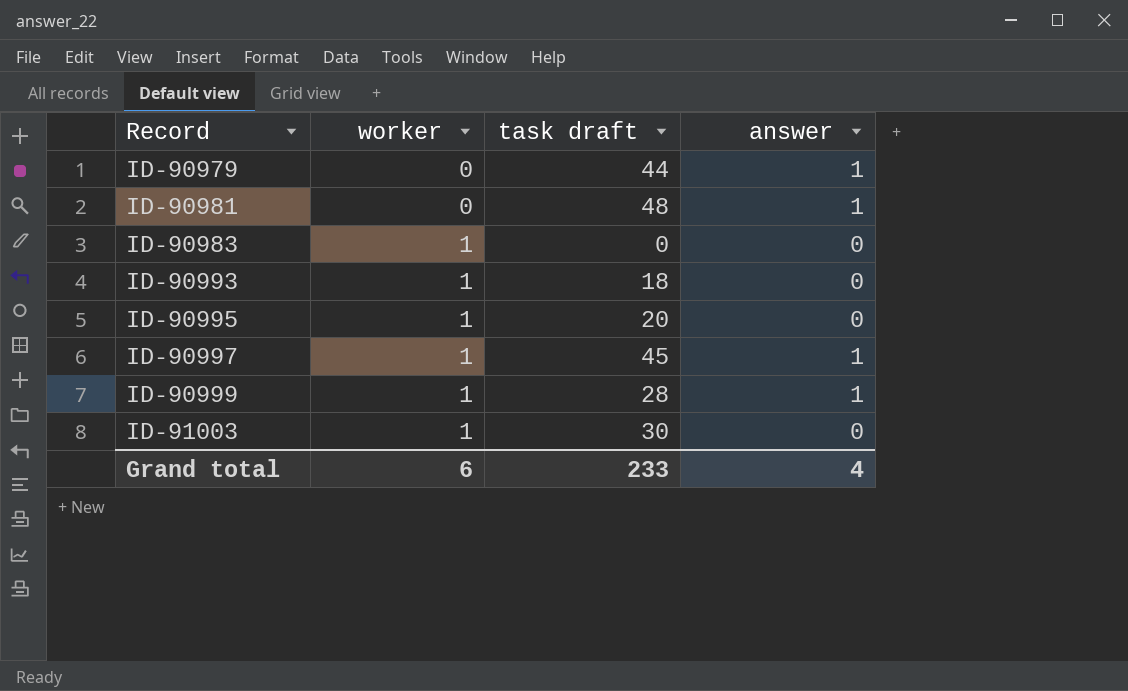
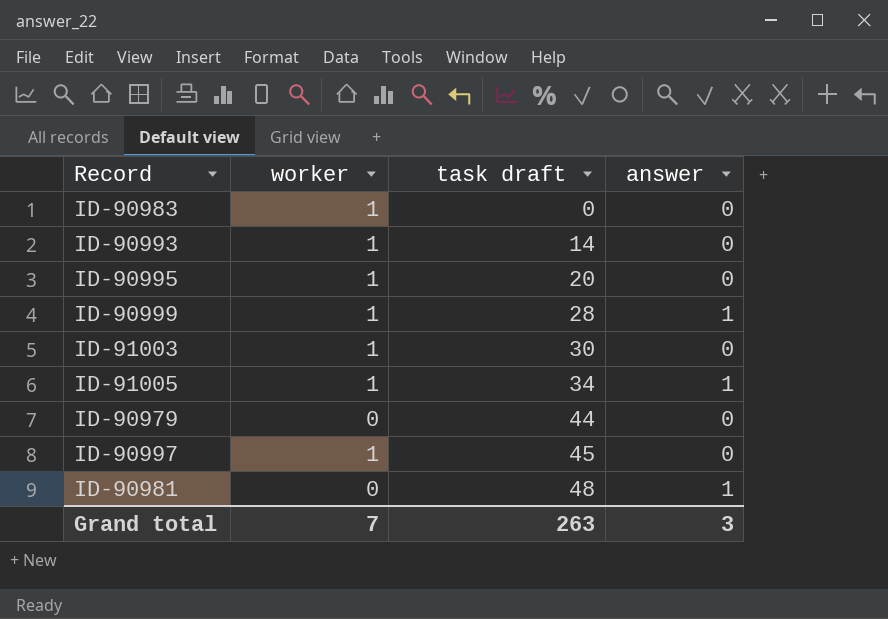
row order: Record ascending -> task draft ascending
ID-90993 | task draft: 18 -> 14
row ID-91005: none -> 1 | 34 | 1
ID-90979 | answer: 1 -> 0
ID-90997 | answer: 1 -> 0
Grand total | worker: 6 -> 7
Grand total | task draft: 233 -> 263
Grand total | answer: 4 -> 3

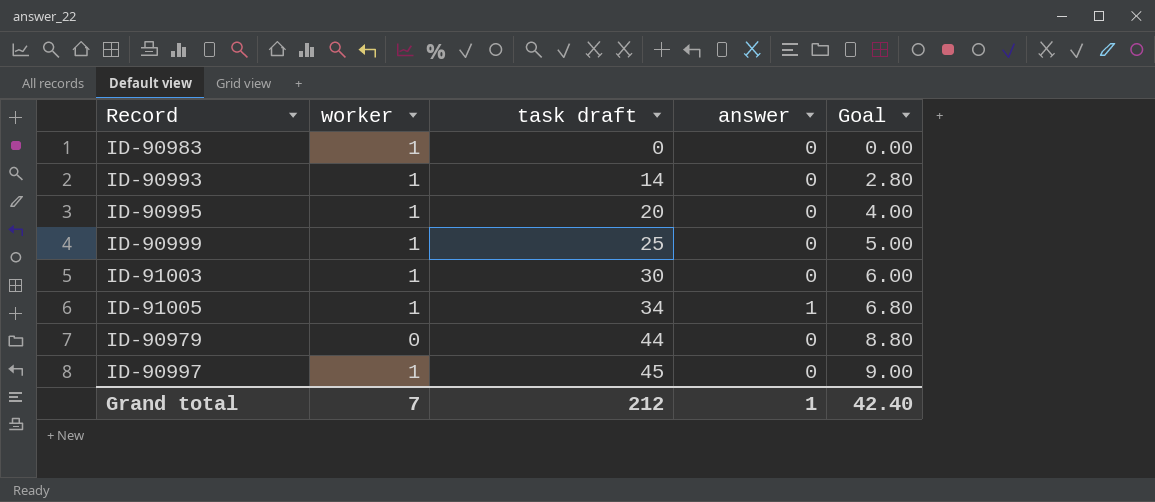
column Goal | formula: none -> [task draft] * 0.2
row ID-90981: 0 | 48 | 1 -> none
ID-90999 | task draft: 28 -> 25
ID-90999 | answer: 1 -> 0
Grand total | task draft: 263 -> 212
Grand total | answer: 3 -> 1

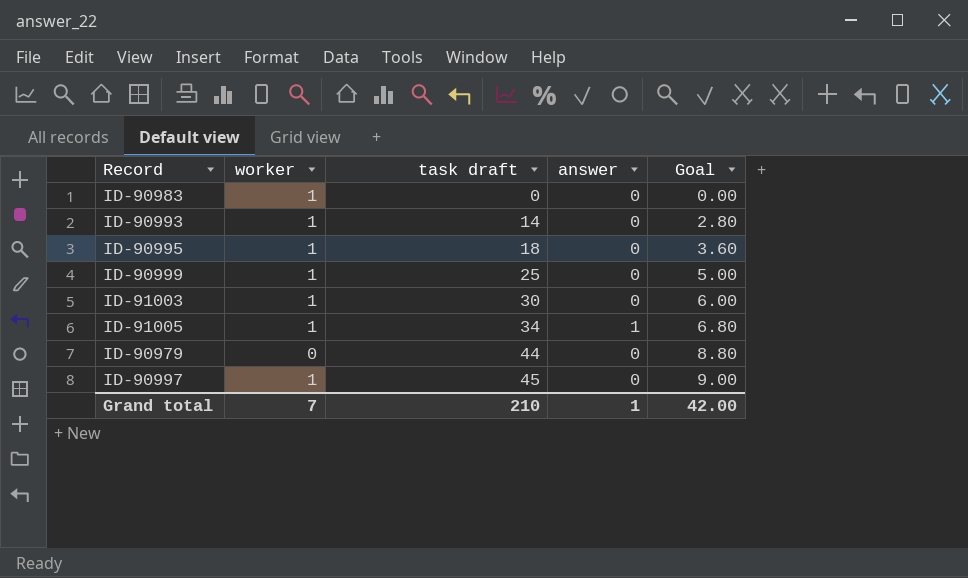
ID-90995 | task draft: 20 -> 18
ID-90995 | Goal: 4.00 -> 3.60
Grand total | task draft: 212 -> 210
Grand total | Goal: 42.40 -> 42.00

